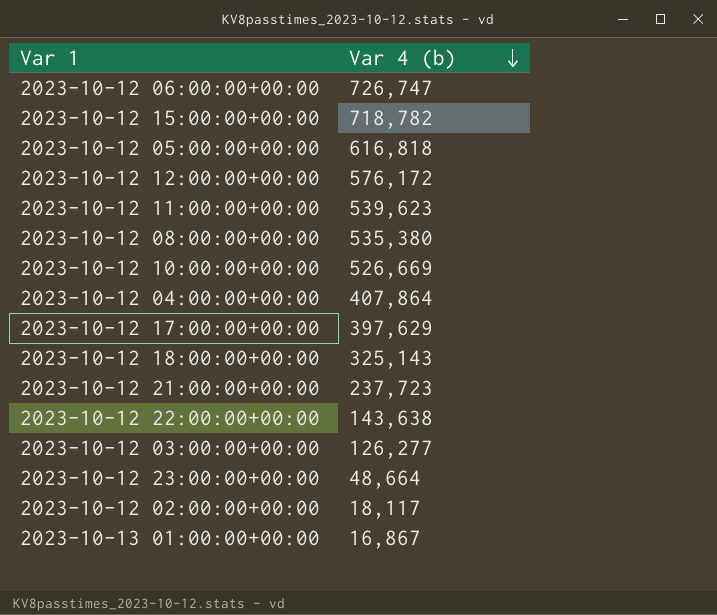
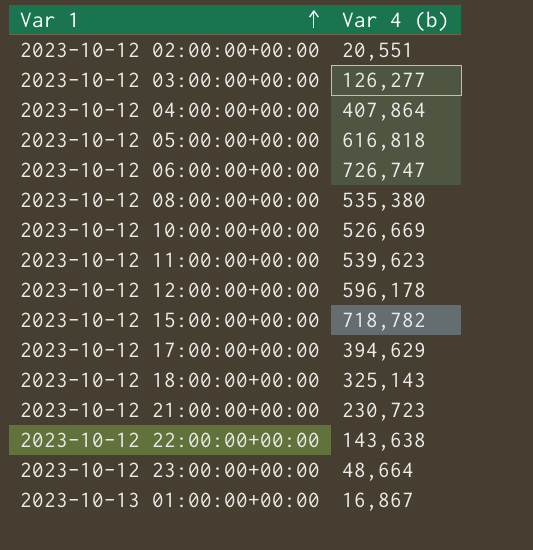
row order: Var 4 (b) descending -> Var 1 ascending
2023-10-12 02:00:00+00:00 | Var 4 (b): 18,117 -> 20,551
2023-10-12 12:00:00+00:00 | Var 4 (b): 576,172 -> 596,178
2023-10-12 17:00:00+00:00 | Var 4 (b): 397,629 -> 394,629
2023-10-12 21:00:00+00:00 | Var 4 (b): 237,723 -> 230,723

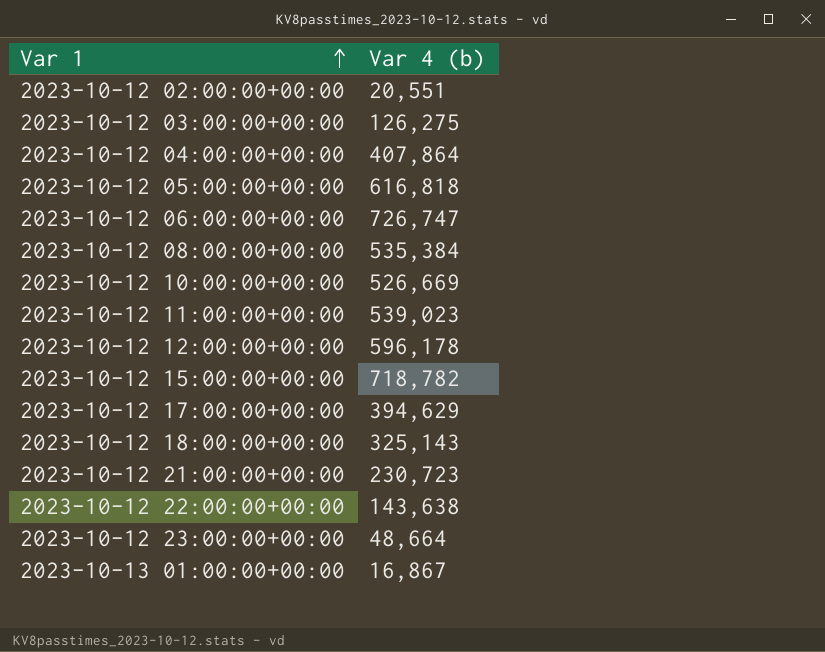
2023-10-12 03:00:00+00:00 | Var 4 (b): 126,277 -> 126,275
2023-10-12 08:00:00+00:00 | Var 4 (b): 535,380 -> 535,384
2023-10-12 11:00:00+00:00 | Var 4 (b): 539,623 -> 539,023

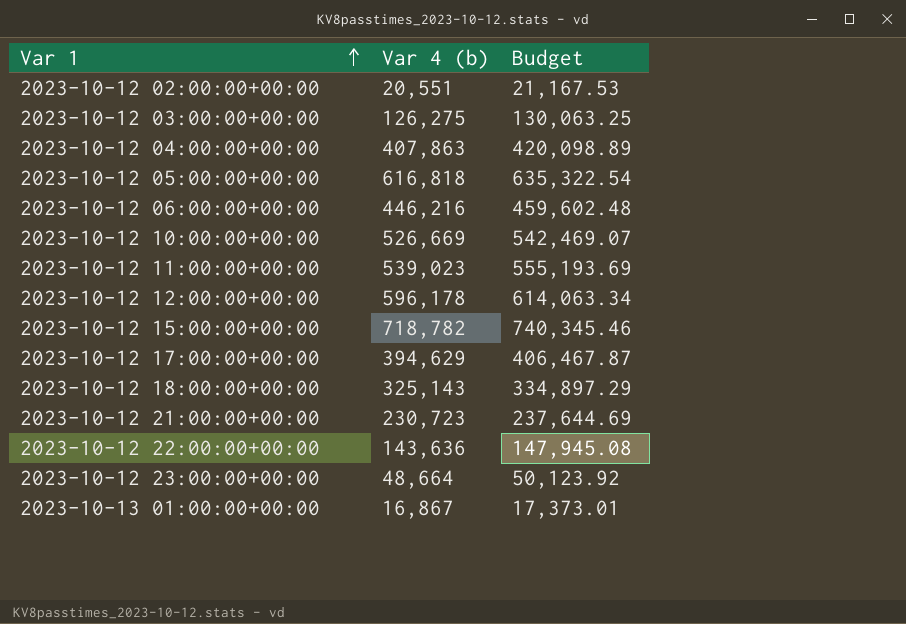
column Budget | formula: none -> [Var 4 (b)] * 1.03
row 2023-10-12 08:00:00+00:00: 535,384 -> none
2023-10-12 04:00:00+00:00 | Var 4 (b): 407,864 -> 407,863
2023-10-12 06:00:00+00:00 | Var 4 (b): 726,747 -> 446,216
2023-10-12 22:00:00+00:00 | Var 4 (b): 143,638 -> 143,636

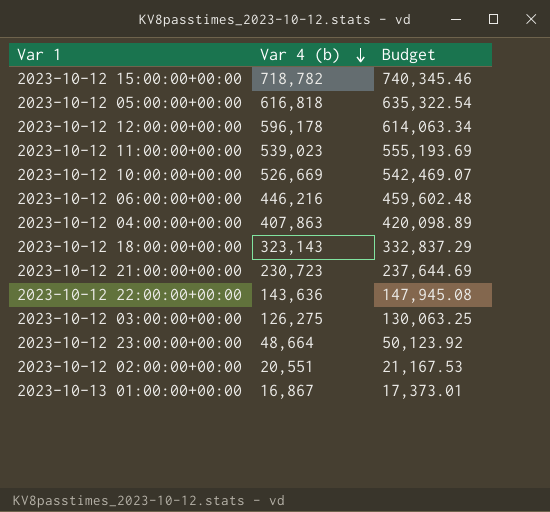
row order: Var 1 ascending -> Var 4 (b) descending
row 2023-10-12 17:00:00+00:00: 394,629 | 406,467.87 -> none
2023-10-12 18:00:00+00:00 | Var 4 (b): 325,143 -> 323,143
2023-10-12 18:00:00+00:00 | Budget: 334,897.29 -> 332,837.29

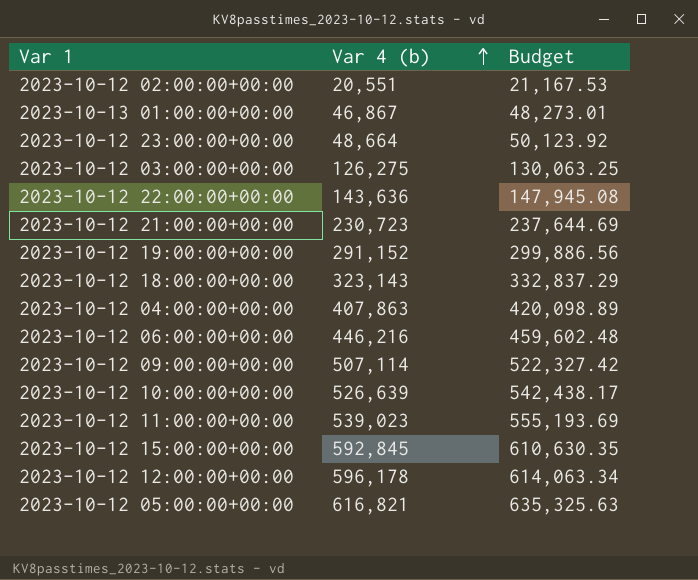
row order: Var 4 (b) descending -> Var 4 (b) ascending
2023-10-13 01:00:00+00:00 | Var 4 (b): 16,867 -> 46,867
2023-10-13 01:00:00+00:00 | Budget: 17,373.01 -> 48,273.01
row 2023-10-12 19:00:00+00:00: none -> 291,152 | 299,886.56
row 2023-10-12 09:00:00+00:00: none -> 507,114 | 522,327.42
2023-10-12 10:00:00+00:00 | Var 4 (b): 526,669 -> 526,639
2023-10-12 10:00:00+00:00 | Budget: 542,469.07 -> 542,438.17
2023-10-12 15:00:00+00:00 | Var 4 (b): 718,782 -> 592,845
2023-10-12 15:00:00+00:00 | Budget: 740,345.46 -> 610,630.35
2023-10-12 05:00:00+00:00 | Var 4 (b): 616,818 -> 616,821
2023-10-12 05:00:00+00:00 | Budget: 635,322.54 -> 635,325.63

